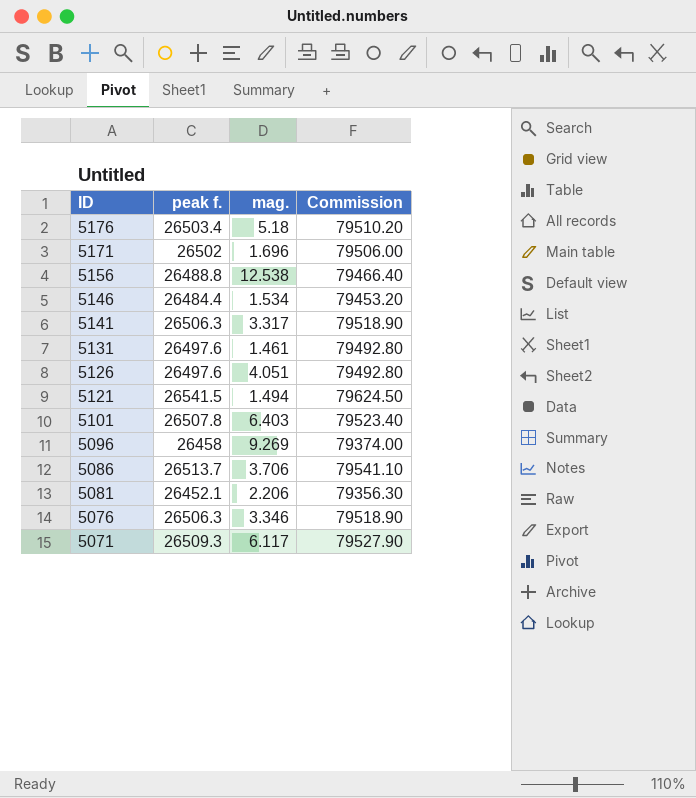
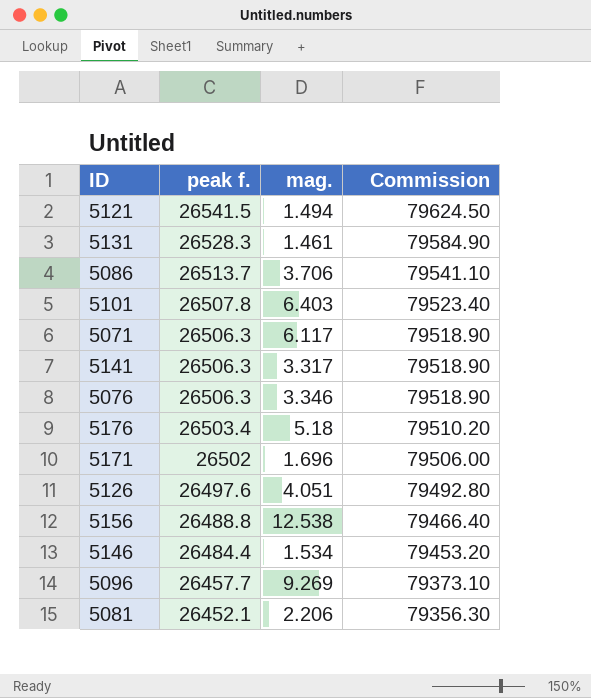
row order: ID descending -> peak f. descending
5131 | peak f.: 26497.6 -> 26528.3
5131 | Commission: 79492.80 -> 79584.90
5071 | peak f.: 26509.3 -> 26506.3
5071 | Commission: 79527.90 -> 79518.90
5096 | peak f.: 26458 -> 26457.7
5096 | Commission: 79374.00 -> 79373.10

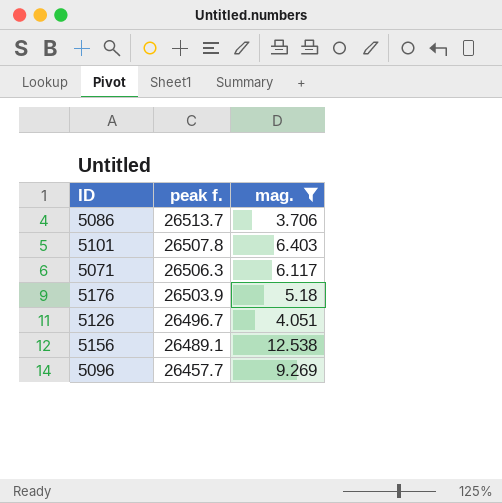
filter: none -> mag. >= 3.706
column Commission | formula: [peak f.] * 3 -> none
5176 | peak f.: 26503.4 -> 26503.9
5126 | peak f.: 26497.6 -> 26496.7
5156 | peak f.: 26488.8 -> 26489.1

